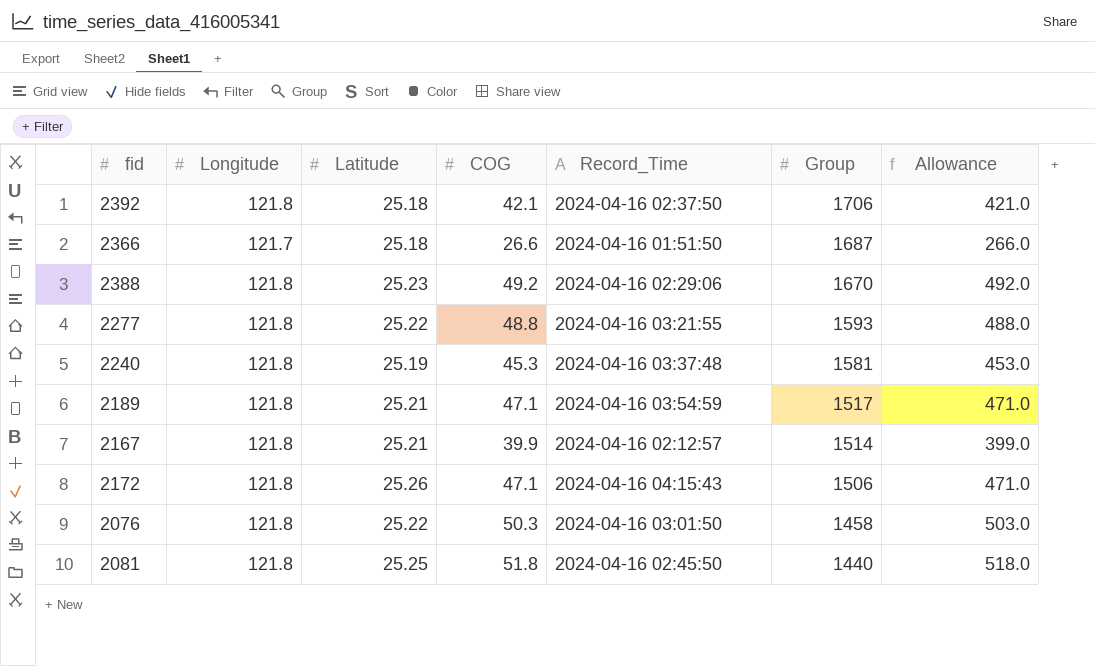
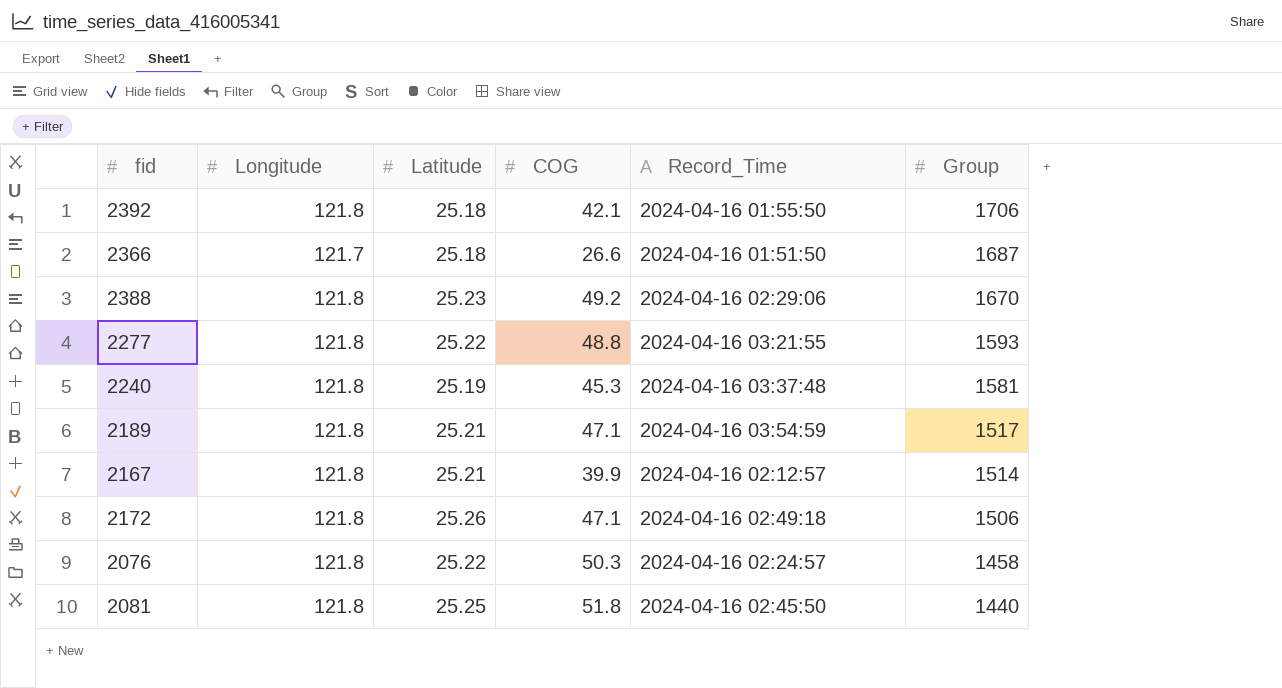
column Allowance | formula: [COG] * 10 -> none
2392 | Record_Time: 2024-04-16 02:37:50 -> 2024-04-16 01:55:50
2172 | Record_Time: 2024-04-16 04:15:43 -> 2024-04-16 02:49:18
2076 | Record_Time: 2024-04-16 03:01:50 -> 2024-04-16 02:24:57

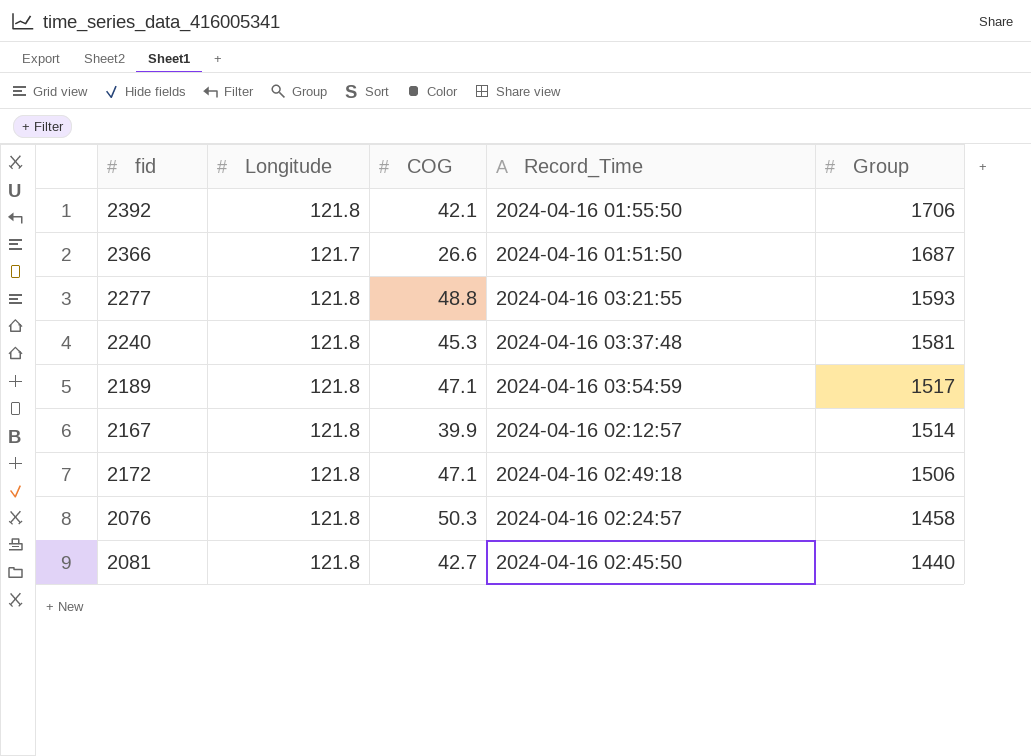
column Latitude | position: 3 -> none
row 2388: 121.8 | 25.23 | 49.2 | 2024-04-16 02:29:06 | 1670 -> none
2081 | COG: 51.8 -> 42.7

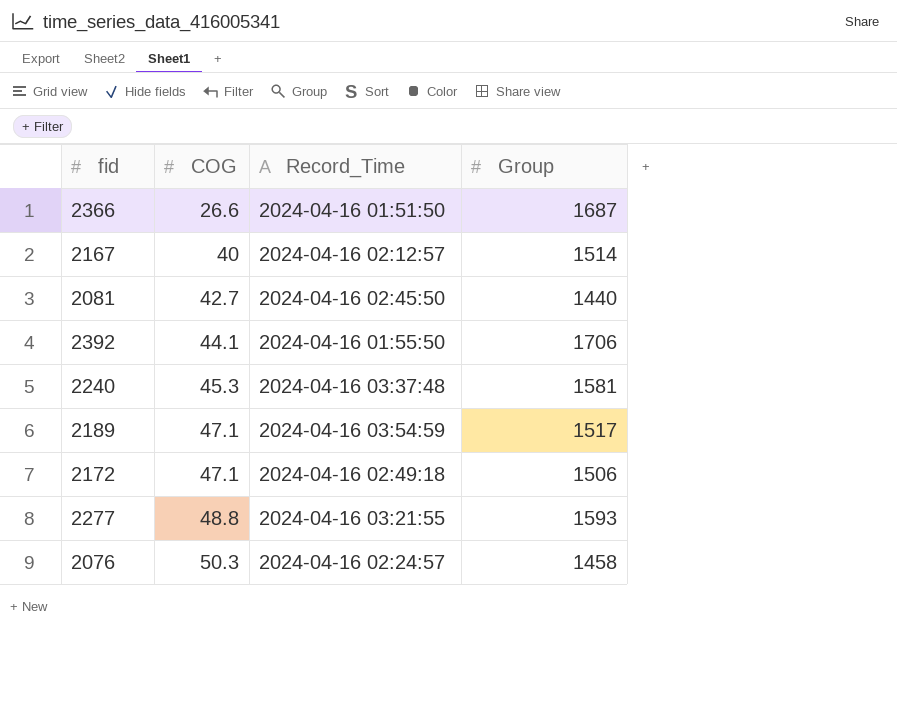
row order: Group descending -> COG ascending
column Longitude | position: 2 -> none
2167 | COG: 39.9 -> 40
2392 | COG: 42.1 -> 44.1

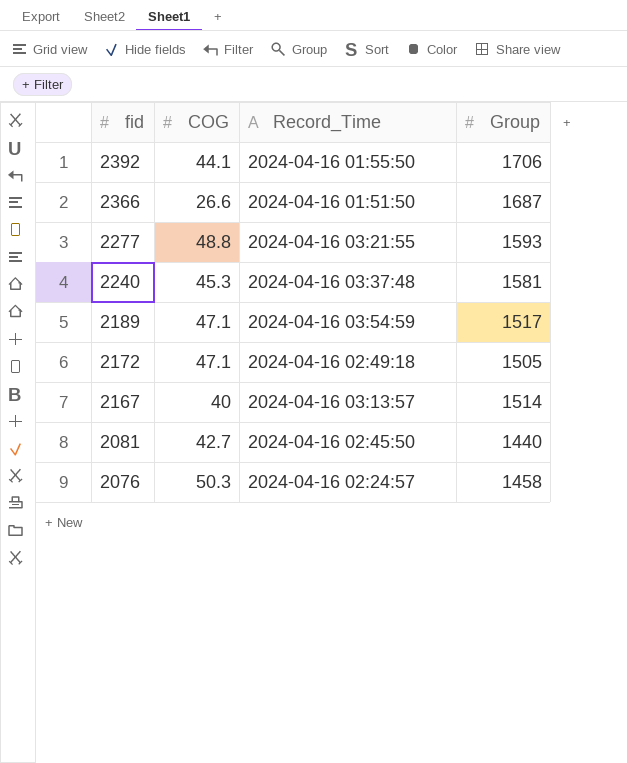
row order: COG ascending -> fid descending
2172 | Group: 1506 -> 1505
2167 | Record_Time: 2024-04-16 02:12:57 -> 2024-04-16 03:13:57

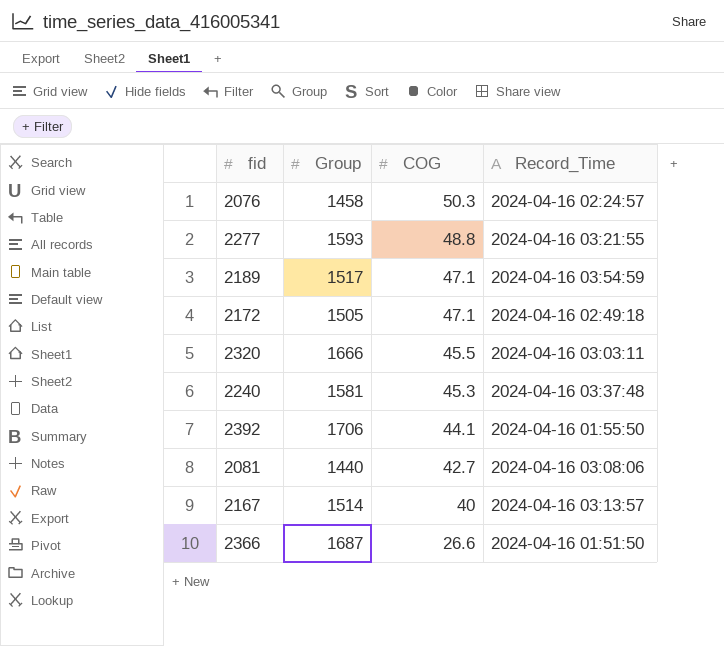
row order: fid descending -> COG descending
column Group | position: 4 -> 2
row 2320: none -> 1666 | 45.5 | 2024-04-16 03:03:11
2081 | Record_Time: 2024-04-16 02:45:50 -> 2024-04-16 03:08:06

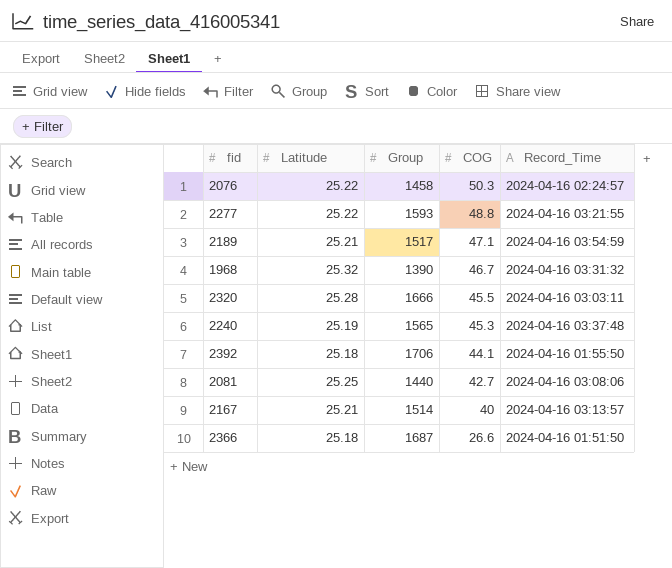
column Latitude | position: none -> 2
row 2172: 1505 | 47.1 | 2024-04-16 02:49:18 -> none
row 1968: none -> 25.32 | 1390 | 46.7 | 2024-04-16 03:31:32
2240 | Group: 1581 -> 1565

